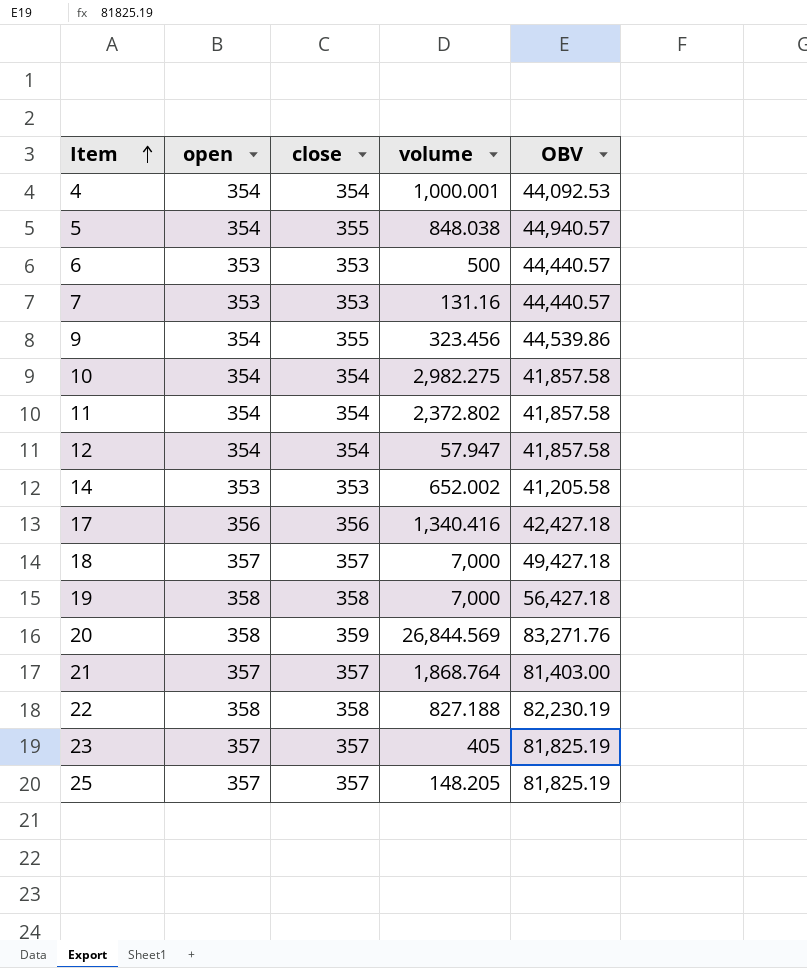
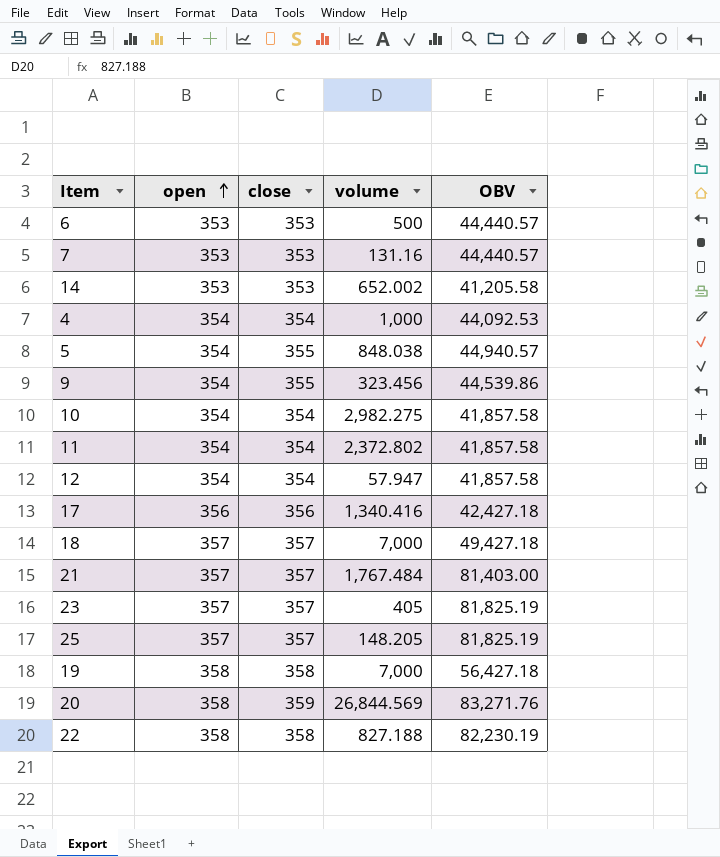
row order: Item ascending -> open ascending
4 | volume: 1,000.001 -> 1,000
21 | volume: 1,868.764 -> 1,767.484

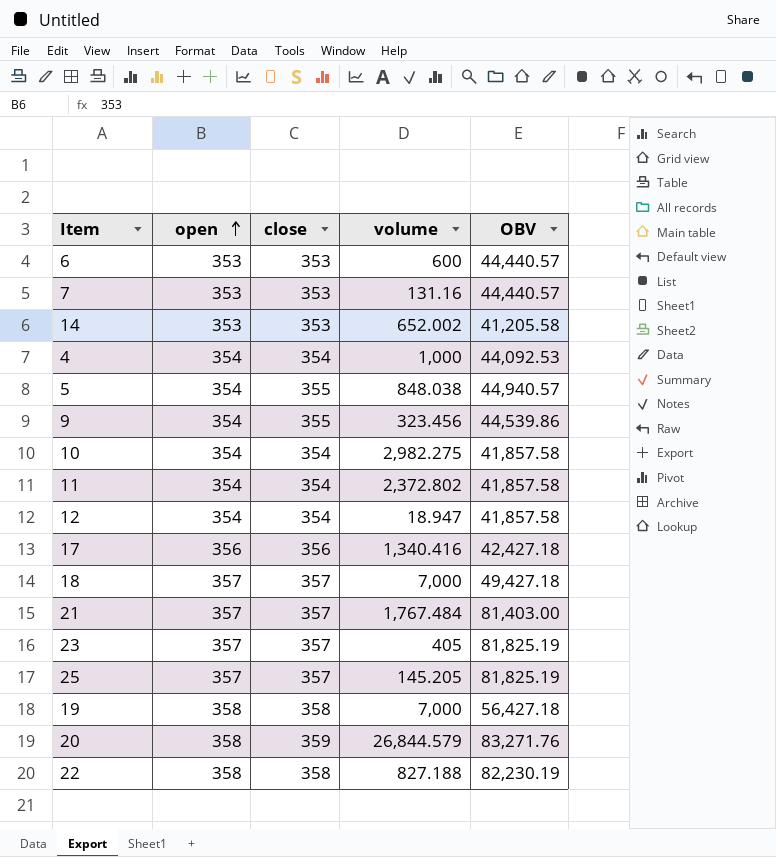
6 | volume: 500 -> 600
12 | volume: 57.947 -> 18.947
25 | volume: 148.205 -> 145.205
20 | volume: 26,844.569 -> 26,844.579

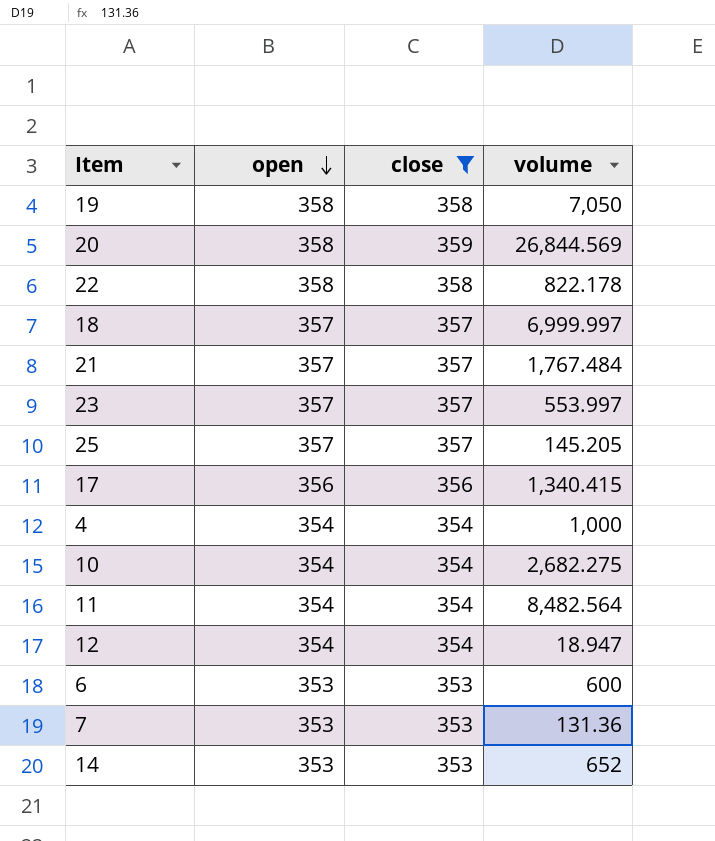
filter: none -> close != 355
row order: open ascending -> open descending
column OBV | position: 5 -> none
19 | volume: 7,000 -> 7,050
20 | volume: 26,844.579 -> 26,844.569
22 | volume: 827.188 -> 822.178
18 | volume: 7,000 -> 6,999.997
23 | volume: 405 -> 553.997
17 | volume: 1,340.416 -> 1,340.415
10 | volume: 2,982.275 -> 2,682.275
11 | volume: 2,372.802 -> 8,482.564
7 | volume: 131.16 -> 131.36
14 | volume: 652.002 -> 652

